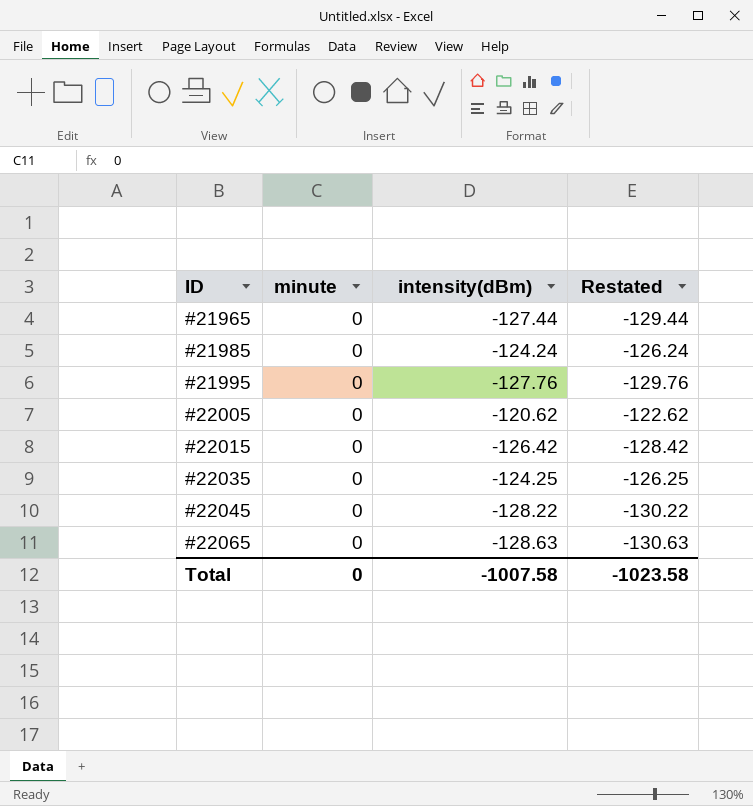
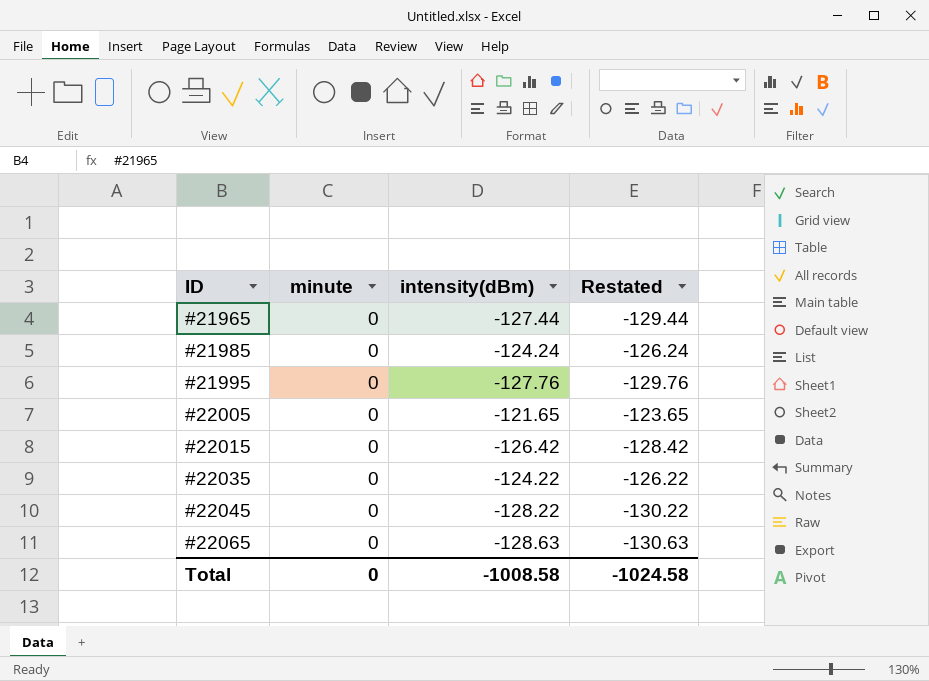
#22005 | intensity(dBm): -120.62 -> -121.65
#22005 | Restated: -122.62 -> -123.65
#22035 | intensity(dBm): -124.25 -> -124.22
#22035 | Restated: -126.25 -> -126.22
Total | intensity(dBm): -1007.58 -> -1008.58
Total | Restated: -1023.58 -> -1024.58

